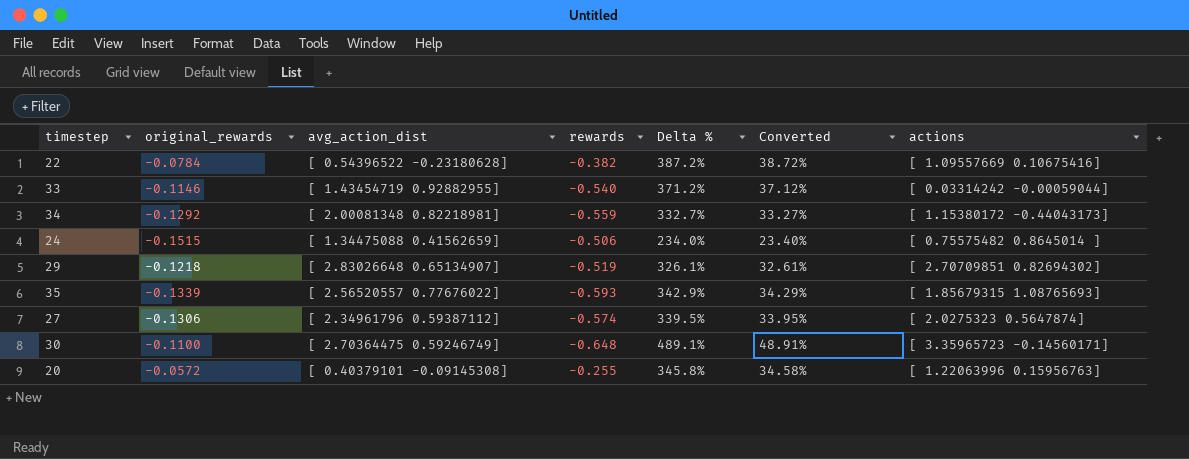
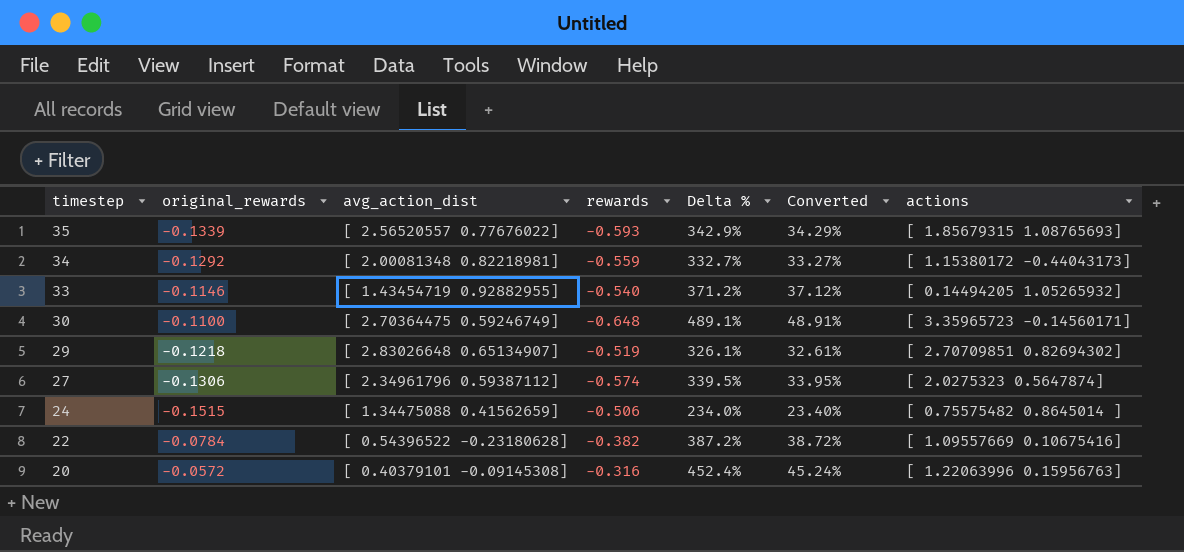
row order: none -> timestep descending
33 | actions: [ 0.03314242 -0.00059044] -> [ 0.14494205 1.05265932]
20 | rewards: -0.255 -> -0.316
20 | Delta %: 345.8% -> 452.4%
20 | Converted: 34.58% -> 45.24%

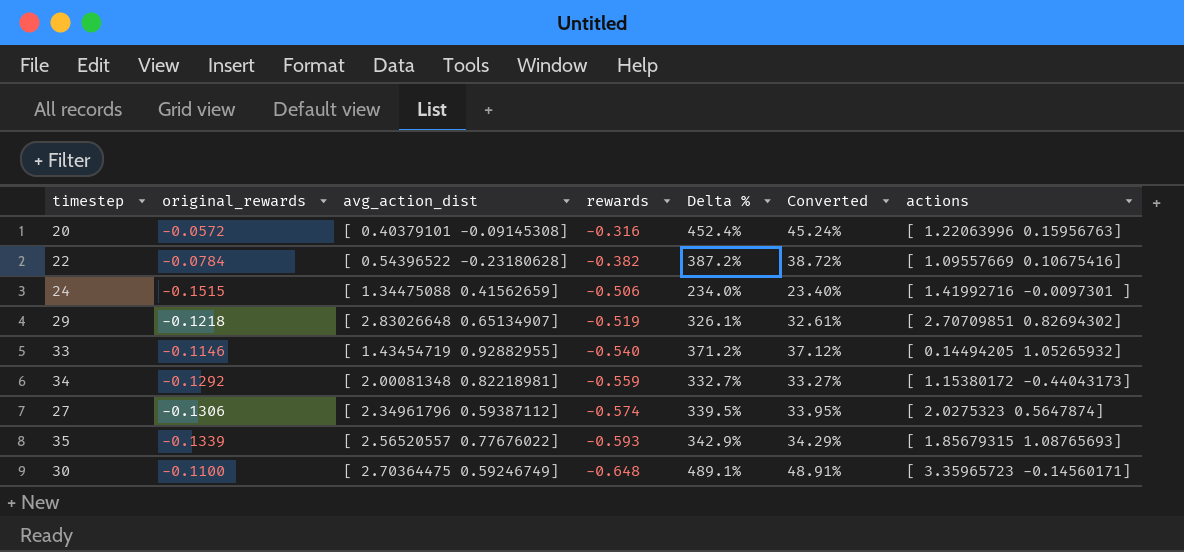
row order: timestep descending -> rewards descending
24 | actions: [ 0.75575482 0.8645014 ] -> [ 1.41992716 -0.0097301 ]

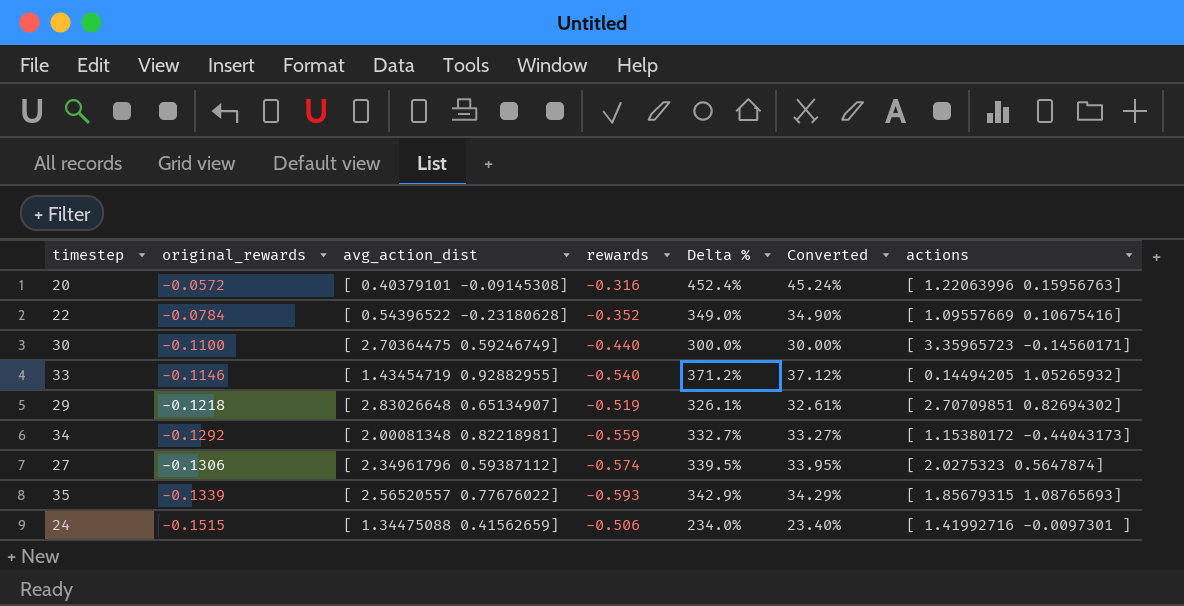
row order: rewards descending -> original_rewards descending
22 | rewards: -0.382 -> -0.352
22 | Delta %: 387.2% -> 349.0%
22 | Converted: 38.72% -> 34.90%
30 | rewards: -0.648 -> -0.440
30 | Delta %: 489.1% -> 300.0%
30 | Converted: 48.91% -> 30.00%

